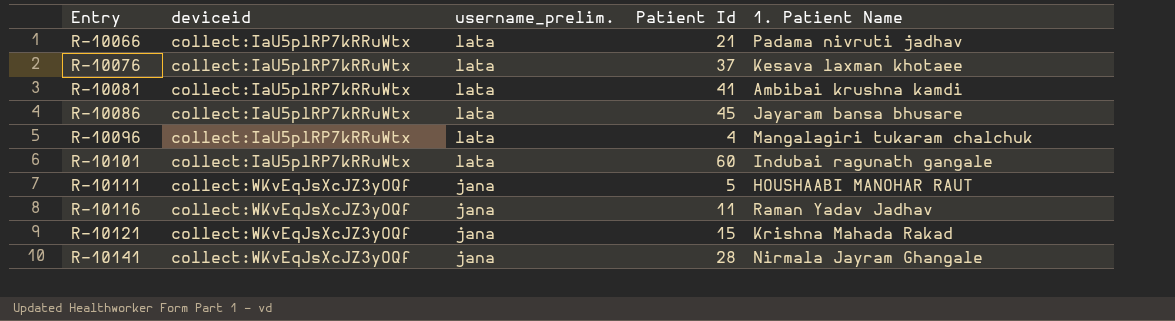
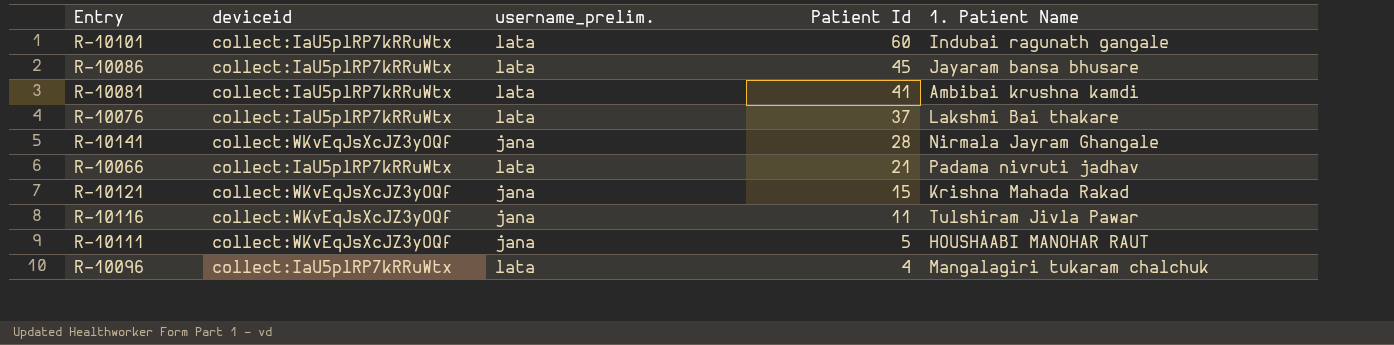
row order: Entry ascending -> Patient Id descending
R-10076 | 1. Patient Name: Kesava laxman khotaee -> Lakshmi Bai thakare
R-10116 | 1. Patient Name: Raman Yadav Jadhav -> Tulshiram Jivla Pawar

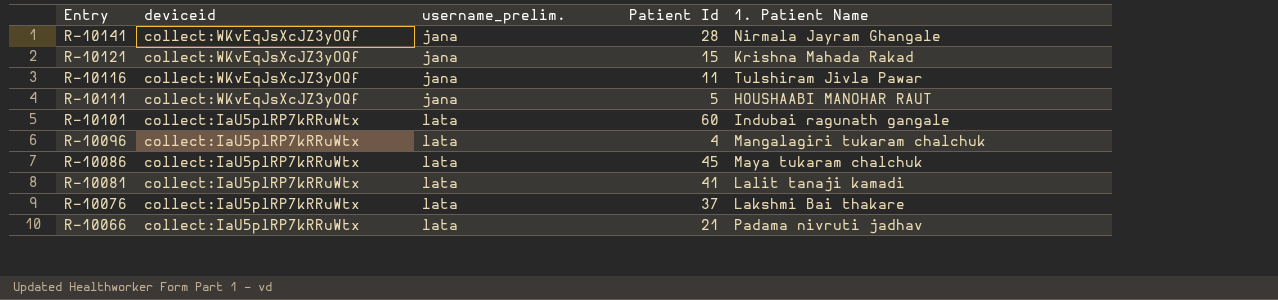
row order: Patient Id descending -> Entry descending
R-10086 | 1. Patient Name: Jayaram bansa bhusare -> Maya tukaram chalchuk
R-10081 | 1. Patient Name: Ambibai krushna kamdi -> Lalit tanaji kamadi

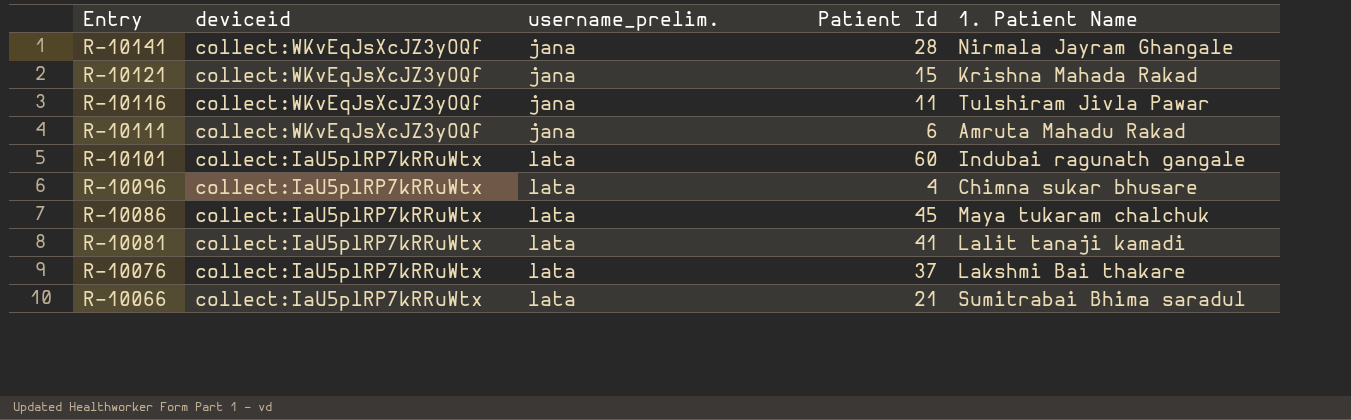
R-10111 | Patient Id: 5 -> 6
R-10111 | 1. Patient Name: HOUSHAABI MANOHAR RAUT -> Amruta Mahadu Rakad
R-10096 | 1. Patient Name: Mangalagiri tukaram chalchuk -> Chimna sukar bhusare
R-10066 | 1. Patient Name: Padama nivruti jadhav -> Sumitrabai Bhima saradul

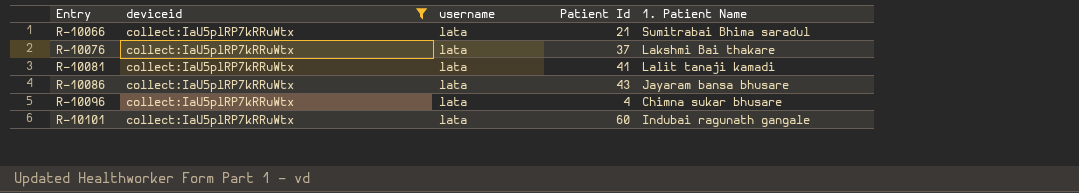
filter: none -> deviceid = collect:IaU5plRP7kRRuWtx
row order: Entry descending -> Entry ascending
column name: username_prelim. -> username
R-10086 | Patient Id: 45 -> 43
R-10086 | 1. Patient Name: Maya tukaram chalchuk -> Jayaram bansa bhusare

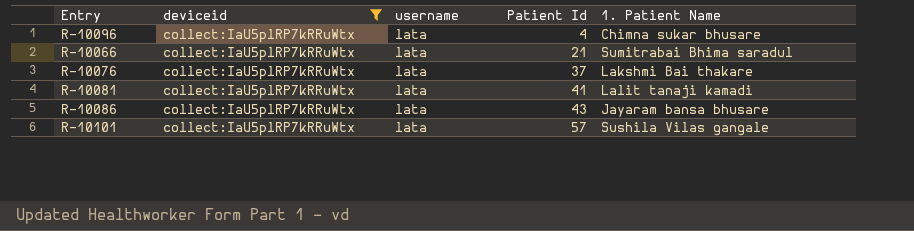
row order: Entry ascending -> Patient Id ascending
R-10101 | Patient Id: 60 -> 57
R-10101 | 1. Patient Name: Indubai ragunath gangale -> Sushila Vilas gangale

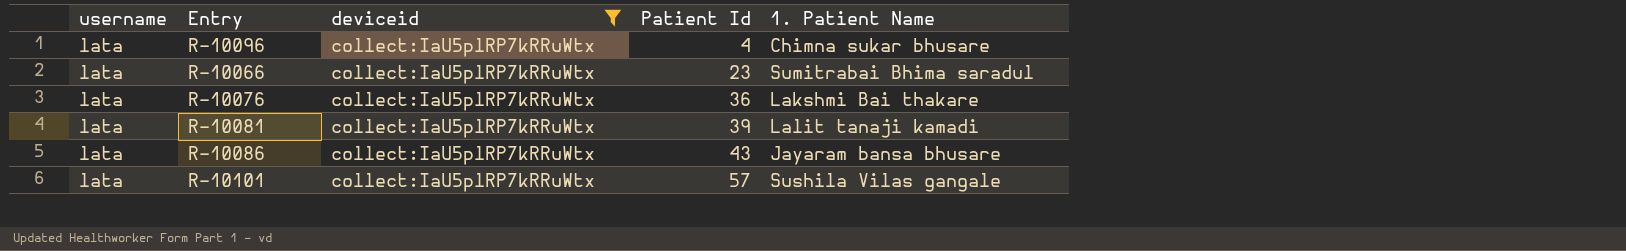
column username | position: 3 -> 1
R-10066 | Patient Id: 21 -> 23
R-10076 | Patient Id: 37 -> 36
R-10081 | Patient Id: 41 -> 39

